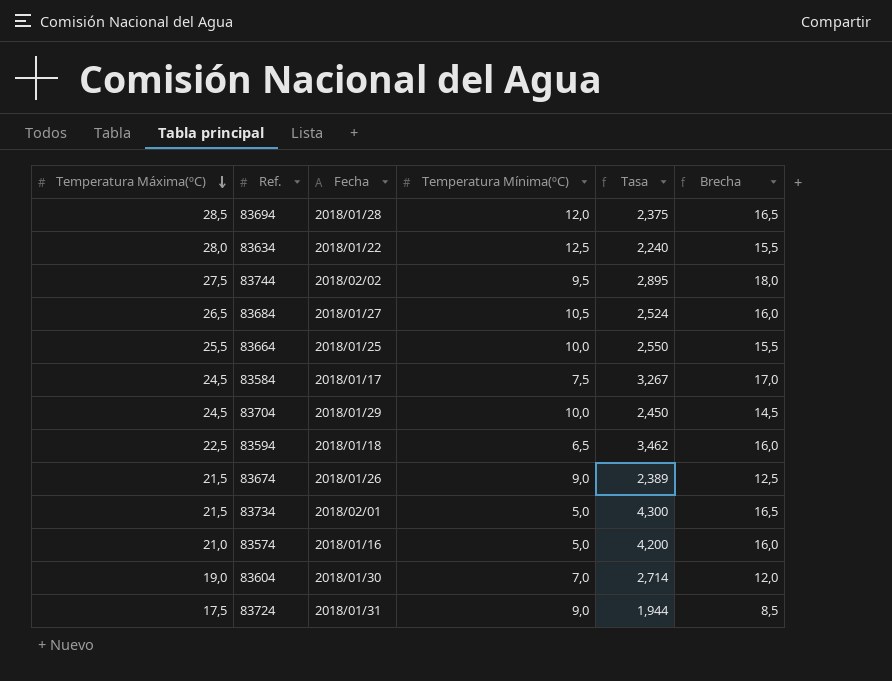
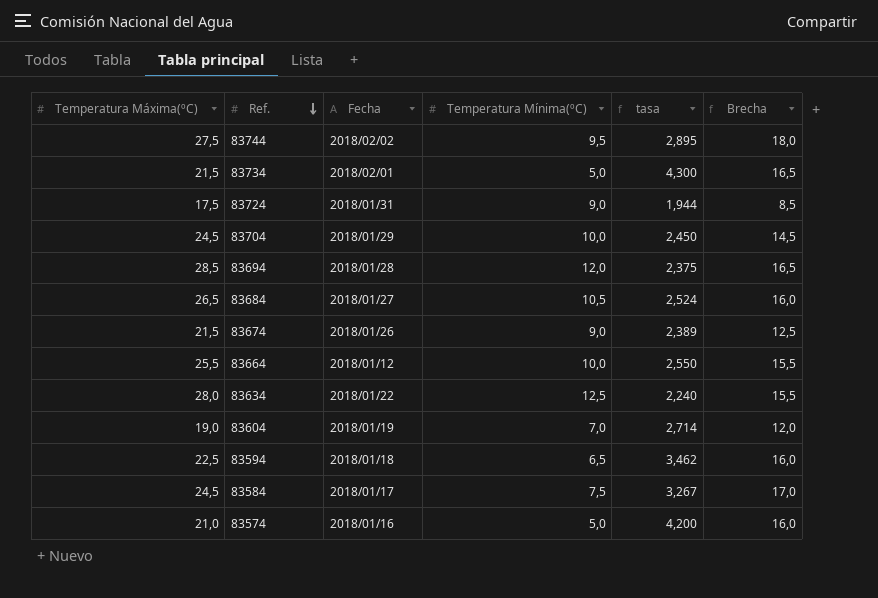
row order: Temperatura Máxima(ºC) descending -> Ref. descending
column name: Tasa -> tasa
83664 | Fecha: 2018/01/25 -> 2018/01/12
83604 | Fecha: 2018/01/30 -> 2018/01/19

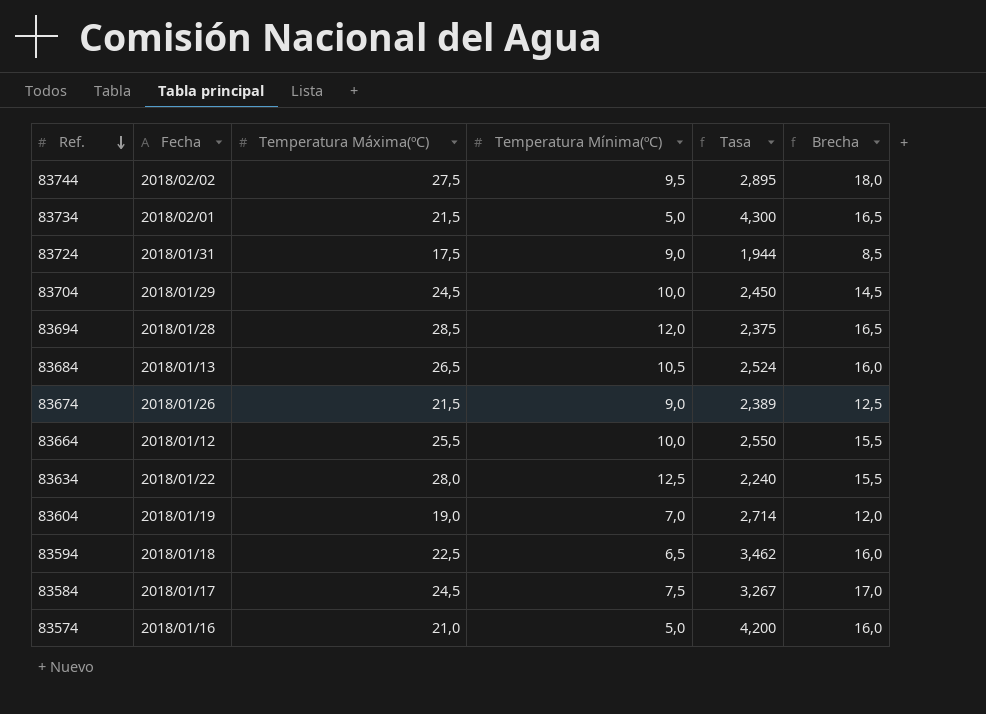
column Temperatura Máxima(ºC) | position: 1 -> 3
column name: tasa -> Tasa
83684 | Fecha: 2018/01/27 -> 2018/01/13

